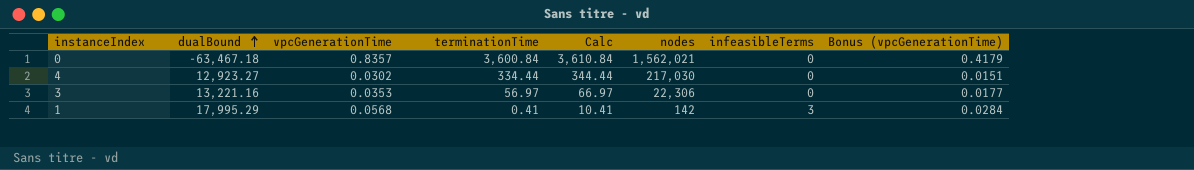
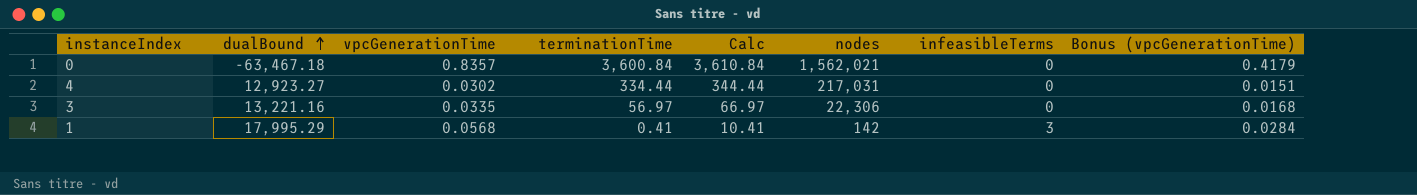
4 | nodes: 217,030 -> 217,031
3 | vpcGenerationTime: 0.0353 -> 0.0335
3 | Bonus (vpcGenerationTime): 0.0177 -> 0.0168

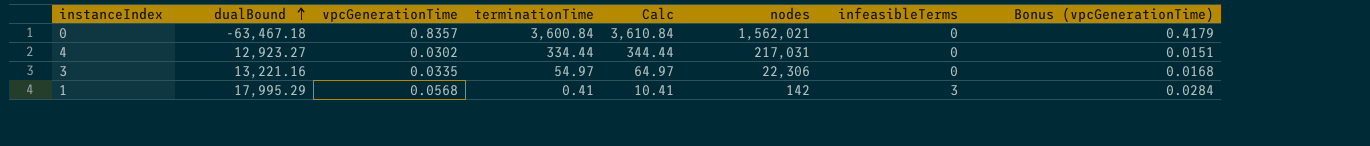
3 | terminationTime: 56.97 -> 54.97
3 | Calc: 66.97 -> 64.97

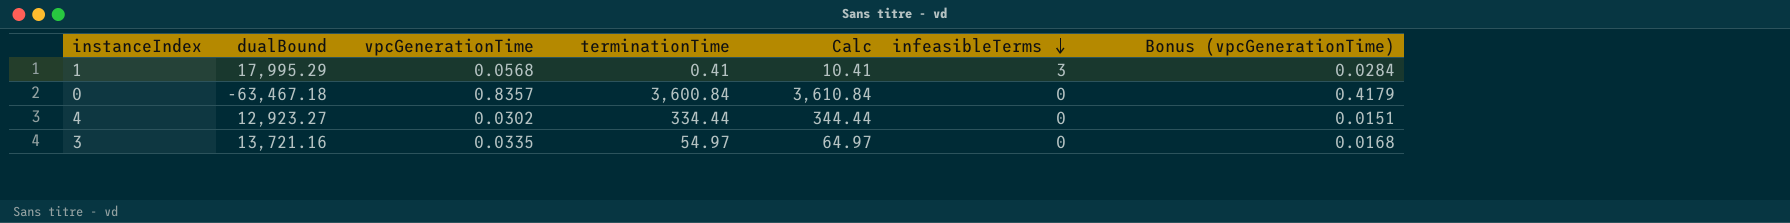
row order: dualBound ascending -> infeasibleTerms descending
column nodes | position: 6 -> none
3 | dualBound: 13,221.16 -> 13,721.16

